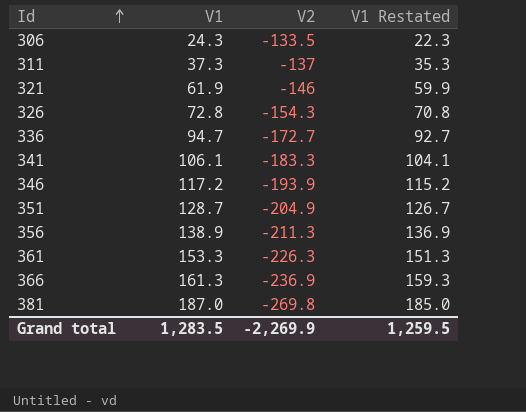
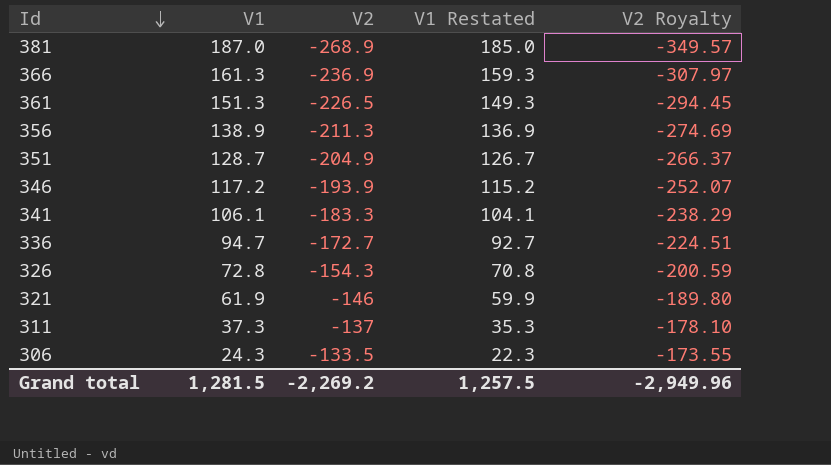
row order: Id ascending -> Id descending
column V2 Royalty | formula: none -> [V2] * 1.3
381 | V2: -269.8 -> -268.9
361 | V1: 153.3 -> 151.3
361 | V2: -226.3 -> -226.5
361 | V1 Restated: 151.3 -> 149.3
Grand total | V1: 1,283.5 -> 1,281.5
Grand total | V2: -2,269.9 -> -2,269.2
Grand total | V1 Restated: 1,259.5 -> 1,257.5

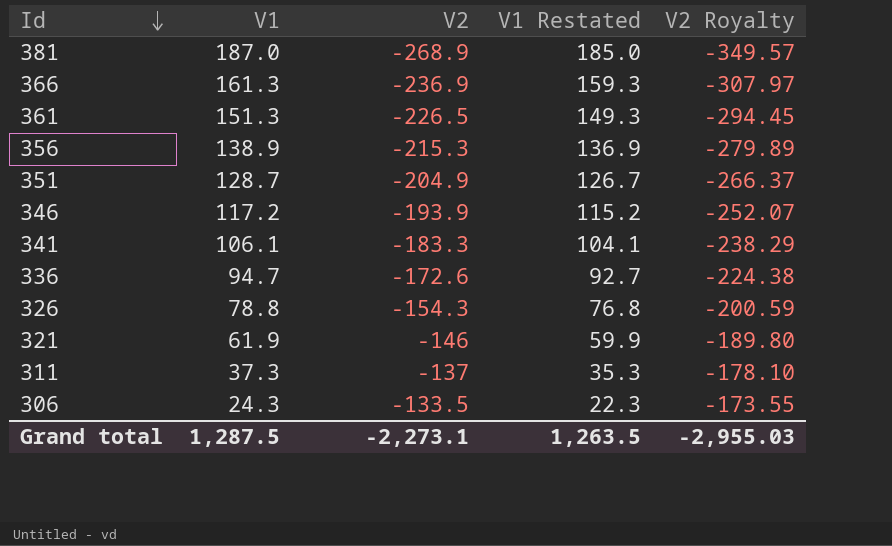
356 | V2: -211.3 -> -215.3
356 | V2 Royalty: -274.69 -> -279.89
336 | V2: -172.7 -> -172.6
336 | V2 Royalty: -224.51 -> -224.38
326 | V1: 72.8 -> 78.8
326 | V1 Restated: 70.8 -> 76.8
Grand total | V1: 1,281.5 -> 1,287.5
Grand total | V2: -2,269.2 -> -2,273.1
Grand total | V1 Restated: 1,257.5 -> 1,263.5
Grand total | V2 Royalty: -2,949.96 -> -2,955.03

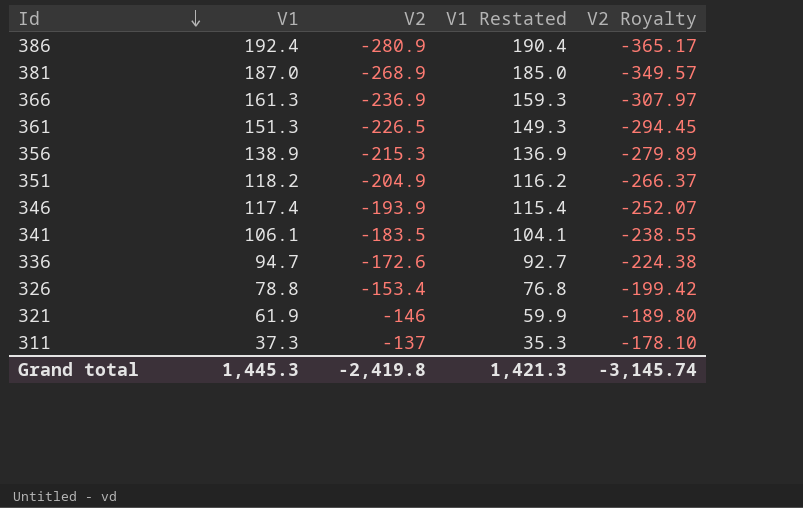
row 306: 24.3 | -133.5 | 22.3 | -173.55 -> none
row 386: none -> 192.4 | -280.9 | 190.4 | -365.17
351 | V1: 128.7 -> 118.2
351 | V1 Restated: 126.7 -> 116.2
346 | V1: 117.2 -> 117.4
346 | V1 Restated: 115.2 -> 115.4
341 | V2: -183.3 -> -183.5
341 | V2 Royalty: -238.29 -> -238.55
326 | V2: -154.3 -> -153.4
326 | V2 Royalty: -200.59 -> -199.42
Grand total | V1: 1,287.5 -> 1,445.3
Grand total | V2: -2,273.1 -> -2,419.8
Grand total | V1 Restated: 1,263.5 -> 1,421.3
Grand total | V2 Royalty: -2,955.03 -> -3,145.74

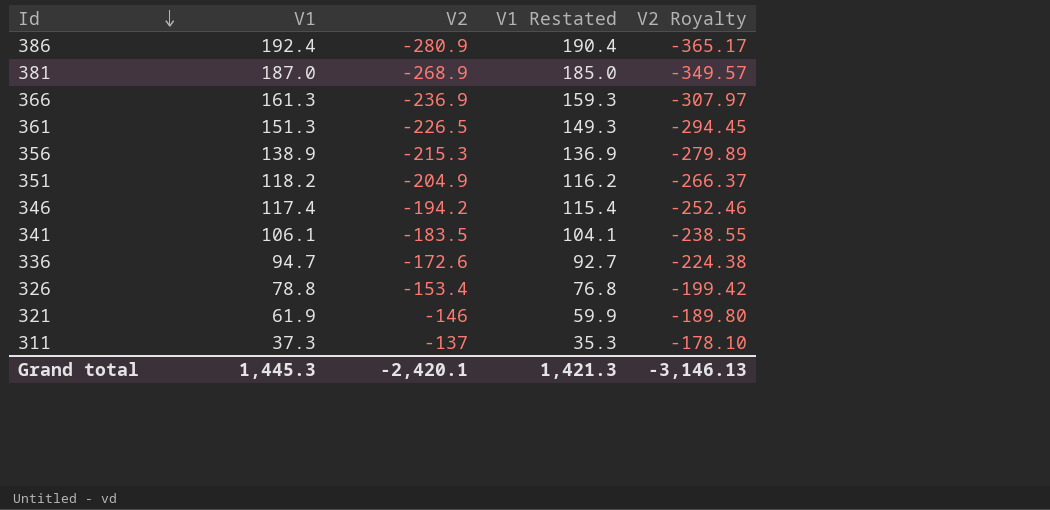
346 | V2: -193.9 -> -194.2
346 | V2 Royalty: -252.07 -> -252.46
Grand total | V2: -2,419.8 -> -2,420.1
Grand total | V2 Royalty: -3,145.74 -> -3,146.13

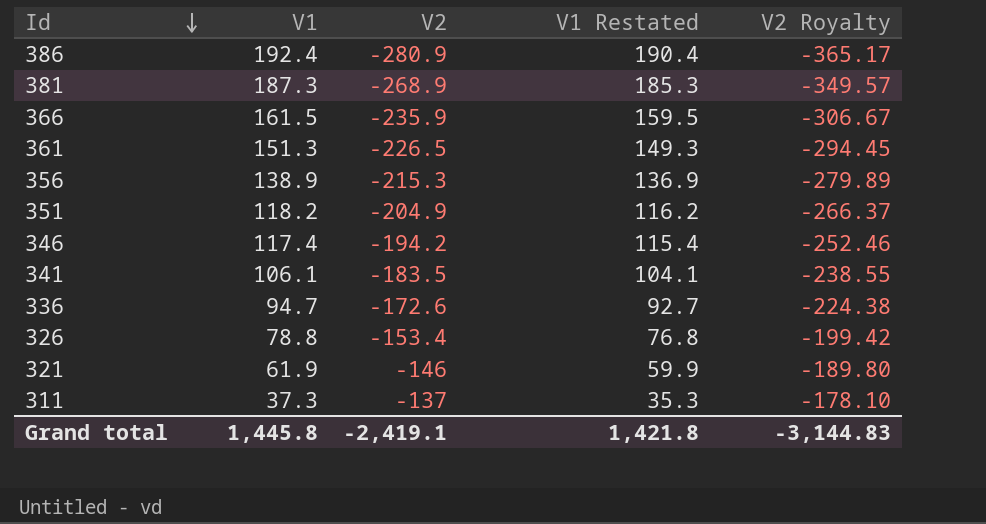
381 | V1: 187.0 -> 187.3
381 | V1 Restated: 185.0 -> 185.3
366 | V1: 161.3 -> 161.5
366 | V2: -236.9 -> -235.9
366 | V1 Restated: 159.3 -> 159.5
366 | V2 Royalty: -307.97 -> -306.67
Grand total | V1: 1,445.3 -> 1,445.8
Grand total | V2: -2,420.1 -> -2,419.1
Grand total | V1 Restated: 1,421.3 -> 1,421.8
Grand total | V2 Royalty: -3,146.13 -> -3,144.83

